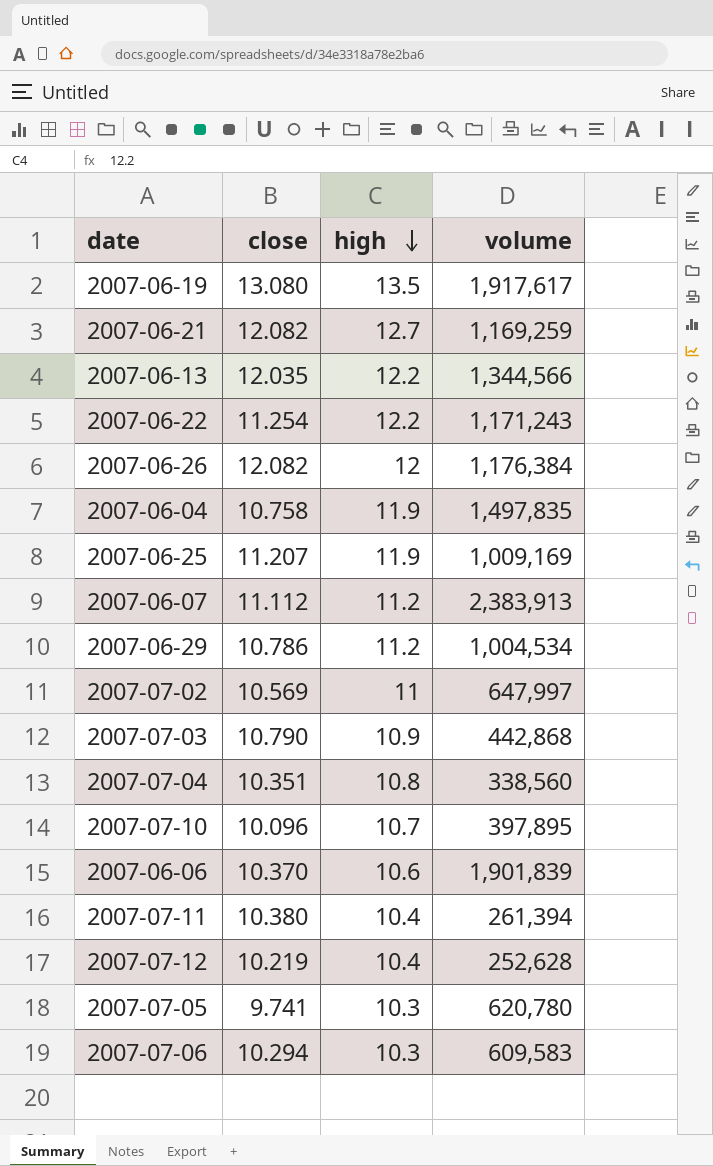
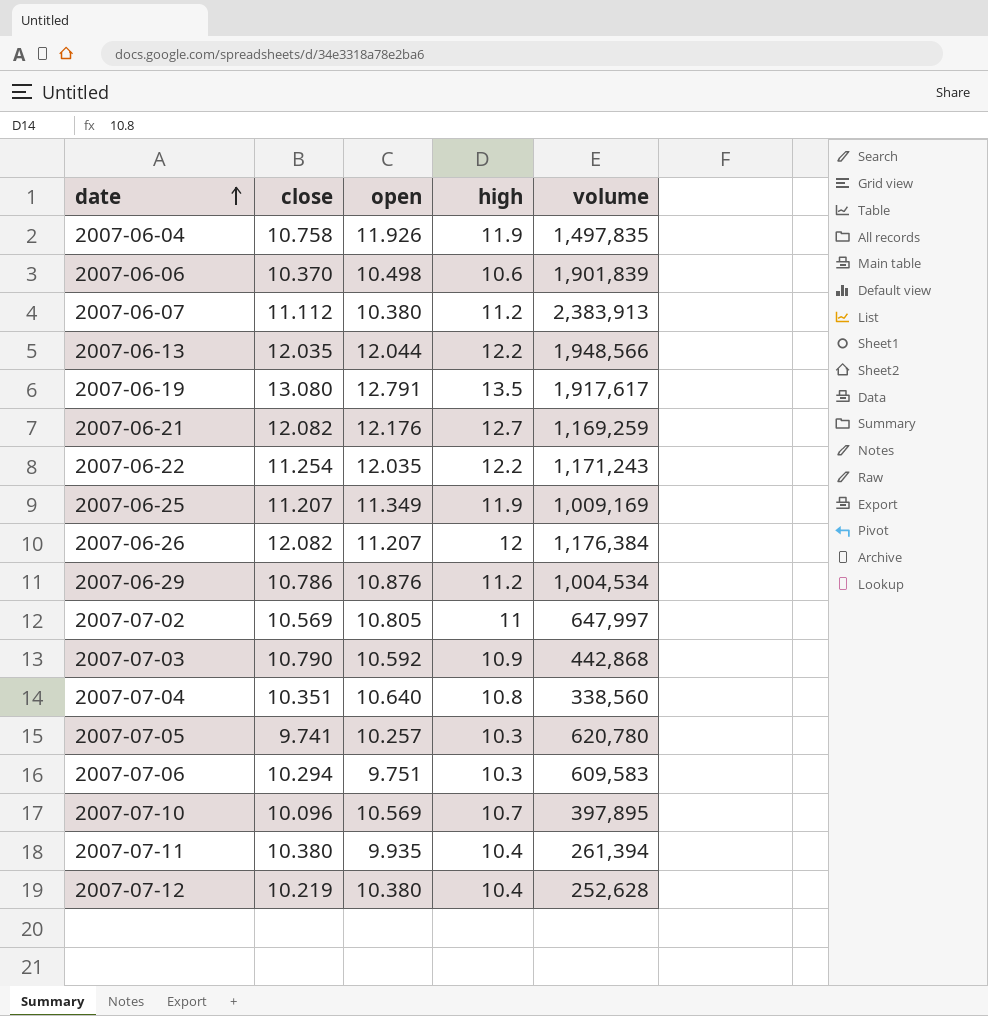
row order: high descending -> date ascending
column open | position: none -> 3
2007-06-13 | volume: 1,344,566 -> 1,948,566

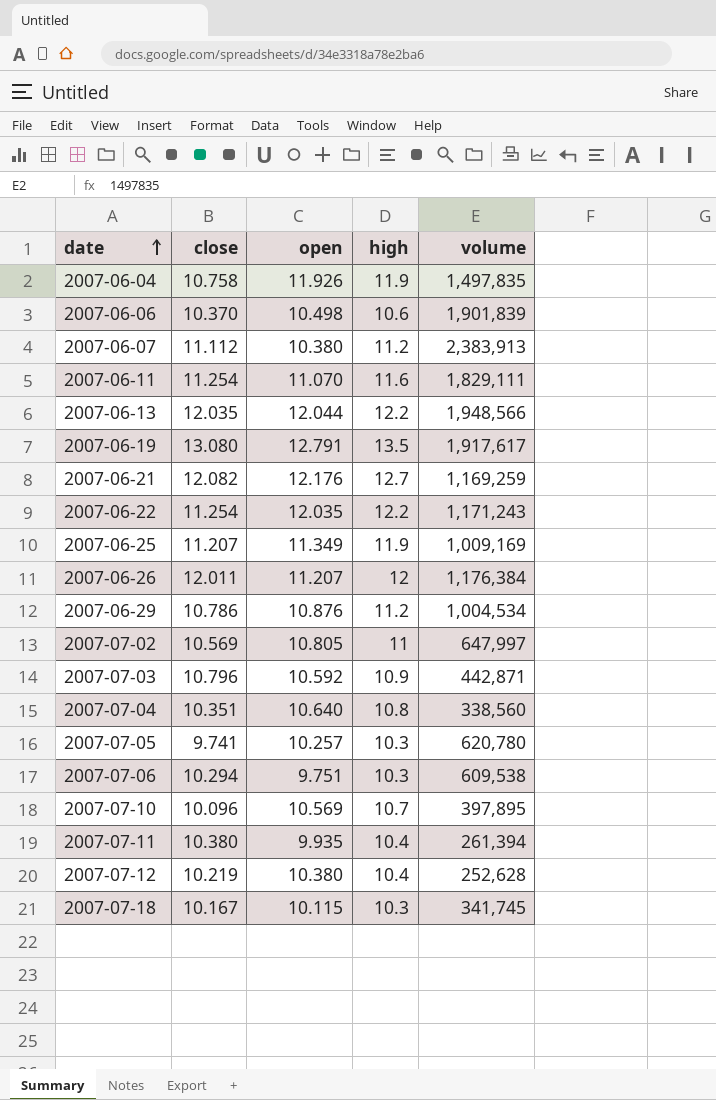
row 2007-06-11: none -> 11.254 | 11.070 | 11.6 | 1,829,111
2007-06-26 | close: 12.082 -> 12.011
2007-07-03 | close: 10.790 -> 10.796
2007-07-03 | volume: 442,868 -> 442,871
2007-07-06 | volume: 609,583 -> 609,538
row 2007-07-18: none -> 10.167 | 10.115 | 10.3 | 341,745

